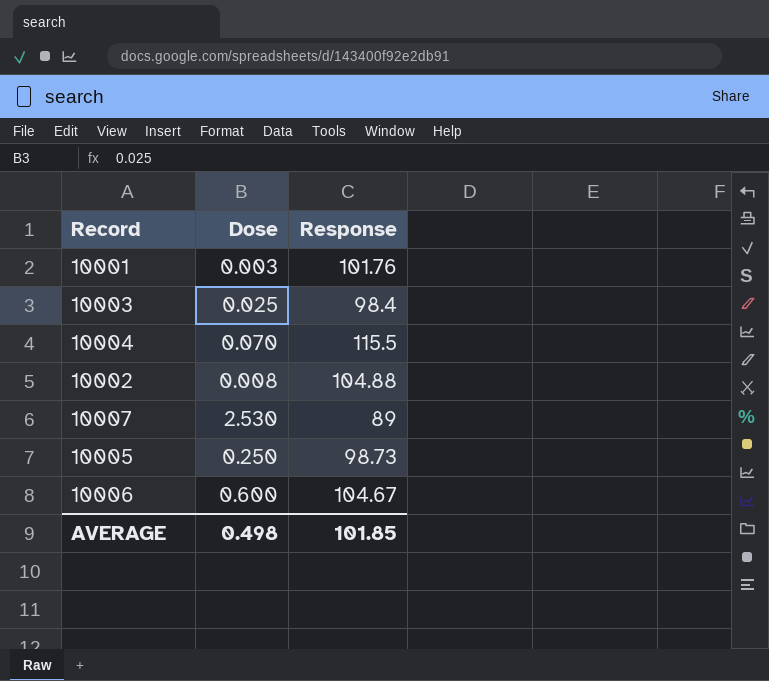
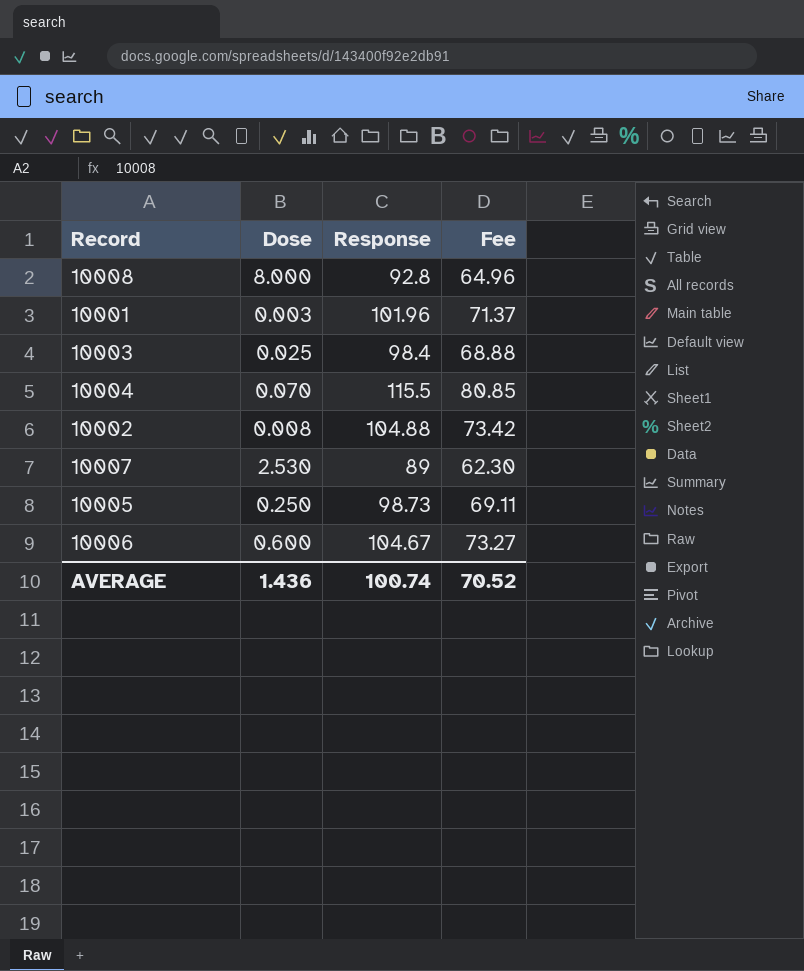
column Fee | formula: none -> [Response] * 0.7
row 10008: none -> 8.000 | 92.8 | 64.96
10001 | Response: 101.76 -> 101.96
AVERAGE | Dose: 0.498 -> 1.436
AVERAGE | Response: 101.85 -> 100.74

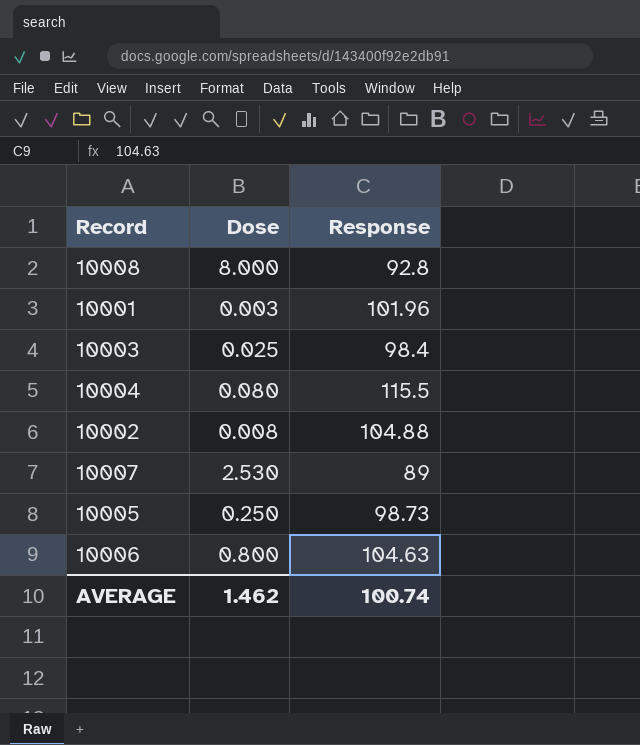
column Fee | formula: [Response] * 0.7 -> none
10004 | Dose: 0.070 -> 0.080
10006 | Dose: 0.600 -> 0.800
10006 | Response: 104.67 -> 104.63
AVERAGE | Dose: 1.436 -> 1.462

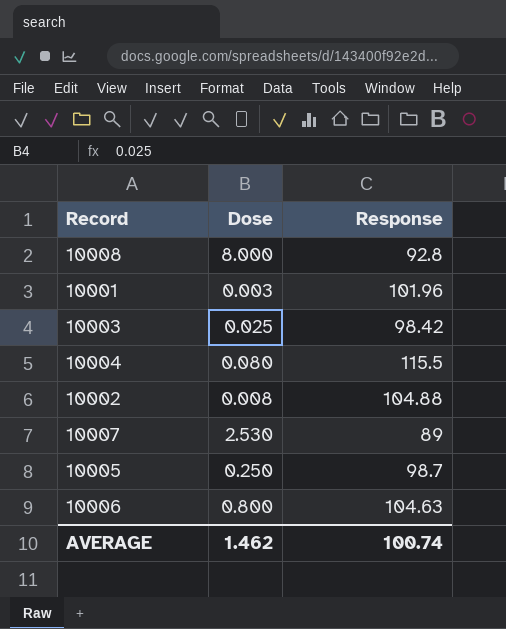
10003 | Response: 98.4 -> 98.42
10005 | Response: 98.73 -> 98.7

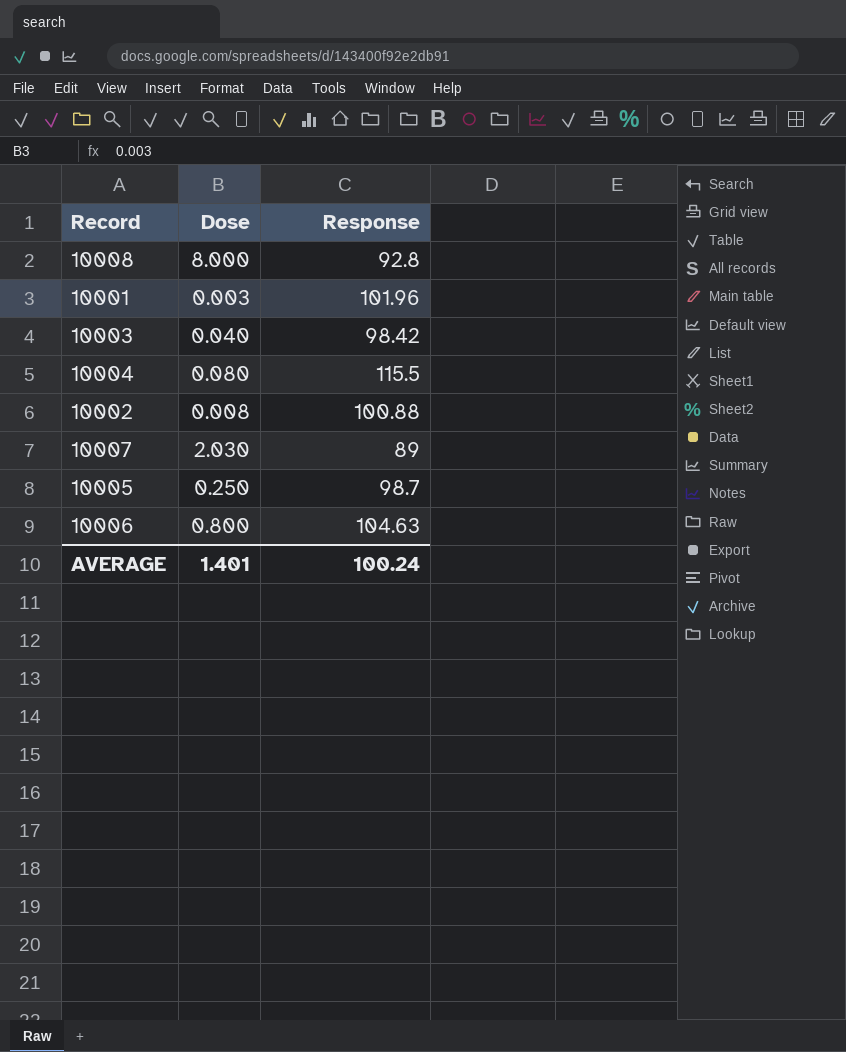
10003 | Dose: 0.025 -> 0.040
10002 | Response: 104.88 -> 100.88
10007 | Dose: 2.530 -> 2.030
AVERAGE | Dose: 1.462 -> 1.401
AVERAGE | Response: 100.74 -> 100.24

